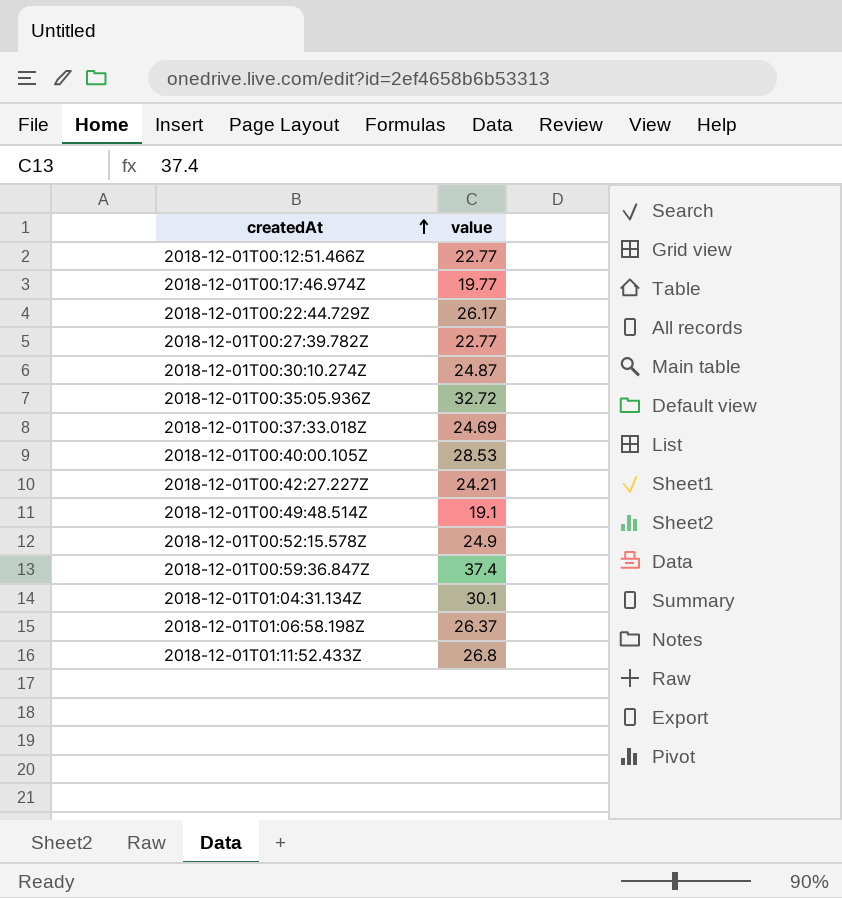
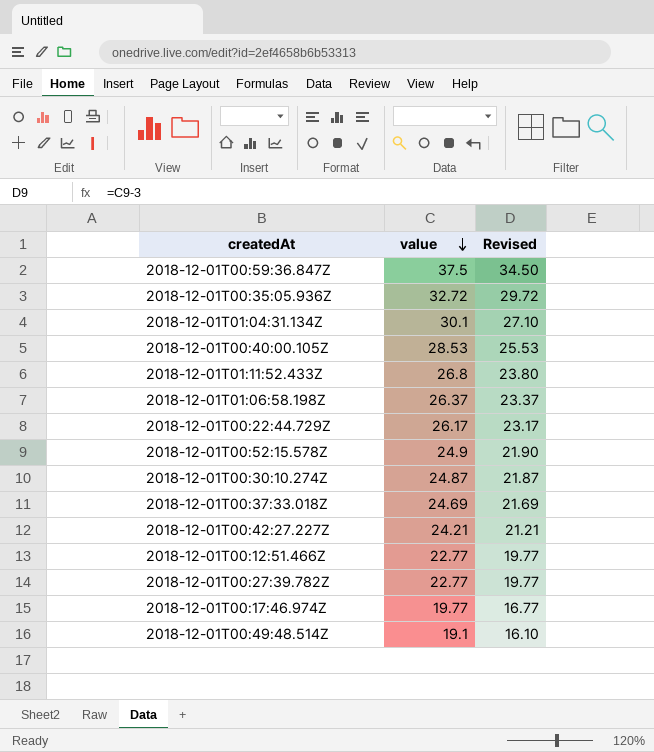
row order: createdAt ascending -> value descending
column Revised | formula: none -> [value] - 3
2018-12-01T00:59:36.847Z | value: 37.4 -> 37.5

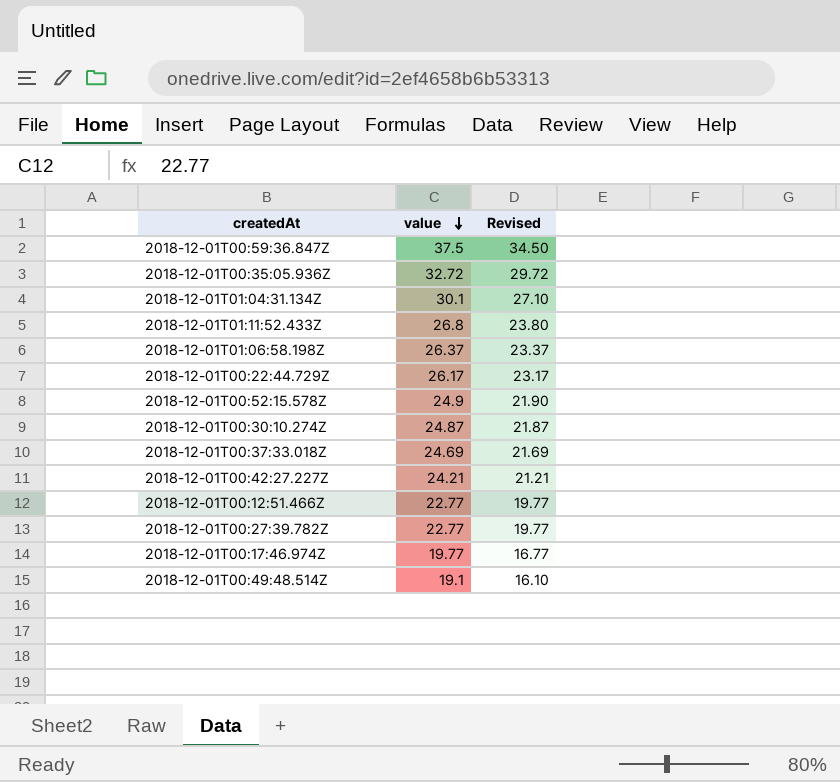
row 2018-12-01T00:40:00.105Z: 28.53 | 25.53 -> none

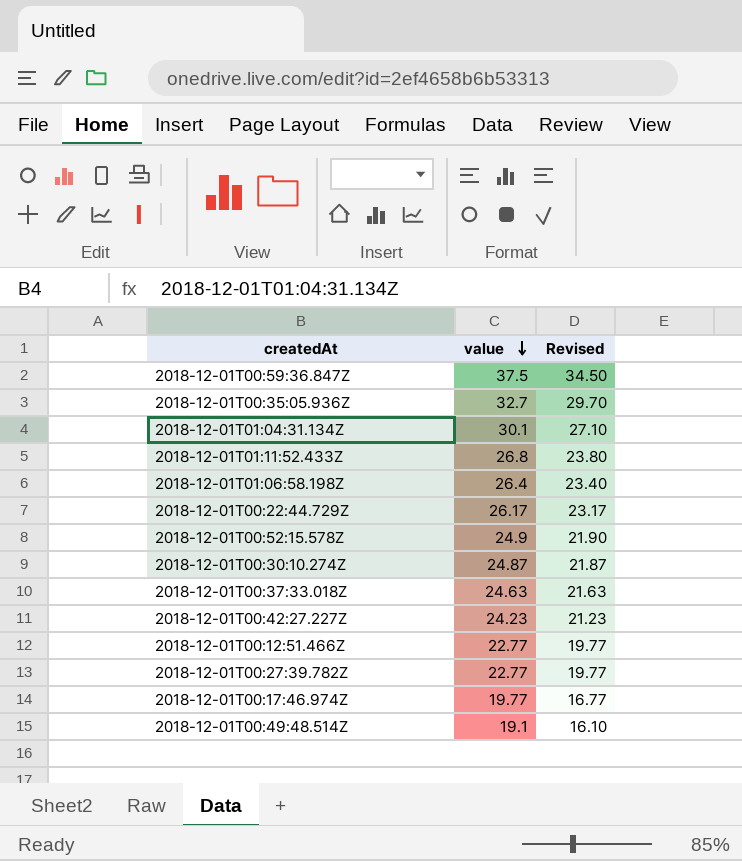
2018-12-01T00:35:05.936Z | value: 32.72 -> 32.7
2018-12-01T00:35:05.936Z | Revised: 29.72 -> 29.70
2018-12-01T01:06:58.198Z | value: 26.37 -> 26.4
2018-12-01T01:06:58.198Z | Revised: 23.37 -> 23.40
2018-12-01T00:37:33.018Z | value: 24.69 -> 24.63
2018-12-01T00:37:33.018Z | Revised: 21.69 -> 21.63
2018-12-01T00:42:27.227Z | value: 24.21 -> 24.23
2018-12-01T00:42:27.227Z | Revised: 21.21 -> 21.23

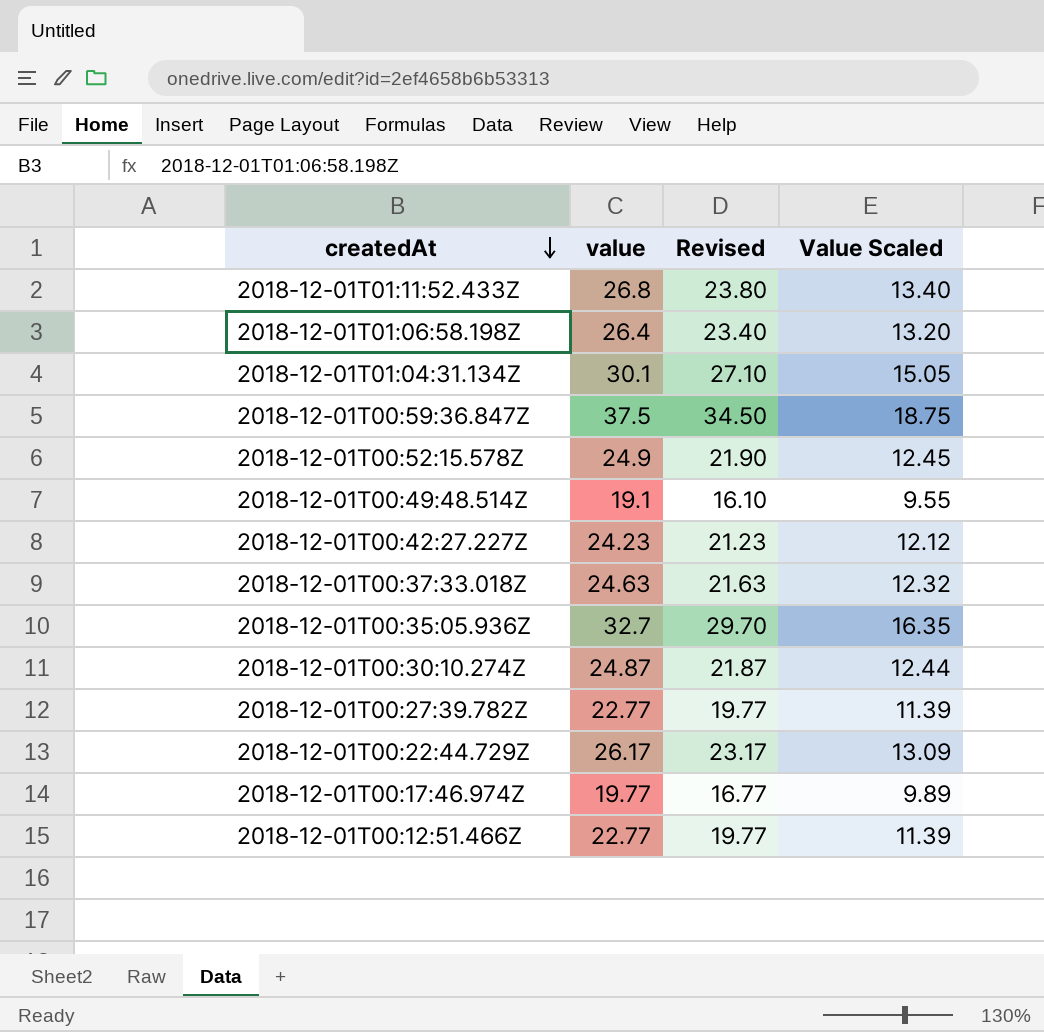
row order: value descending -> createdAt descending
column Value Scaled | formula: none -> [value] * 0.5

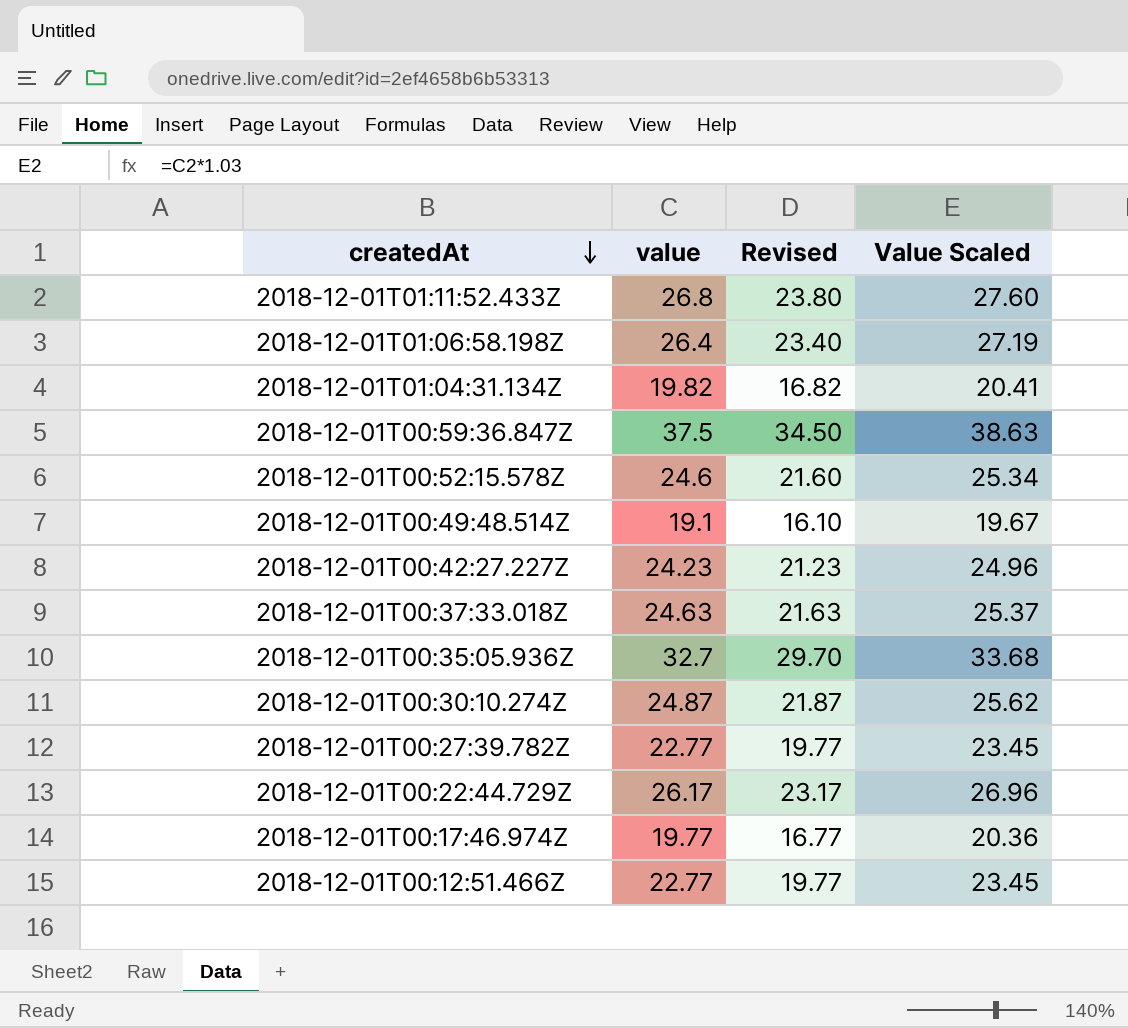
column Value Scaled | formula: [value] * 0.5 -> [value] * 1.03
2018-12-01T01:04:31.134Z | value: 30.1 -> 19.82
2018-12-01T01:04:31.134Z | Revised: 27.10 -> 16.82
2018-12-01T00:52:15.578Z | value: 24.9 -> 24.6
2018-12-01T00:52:15.578Z | Revised: 21.90 -> 21.60

